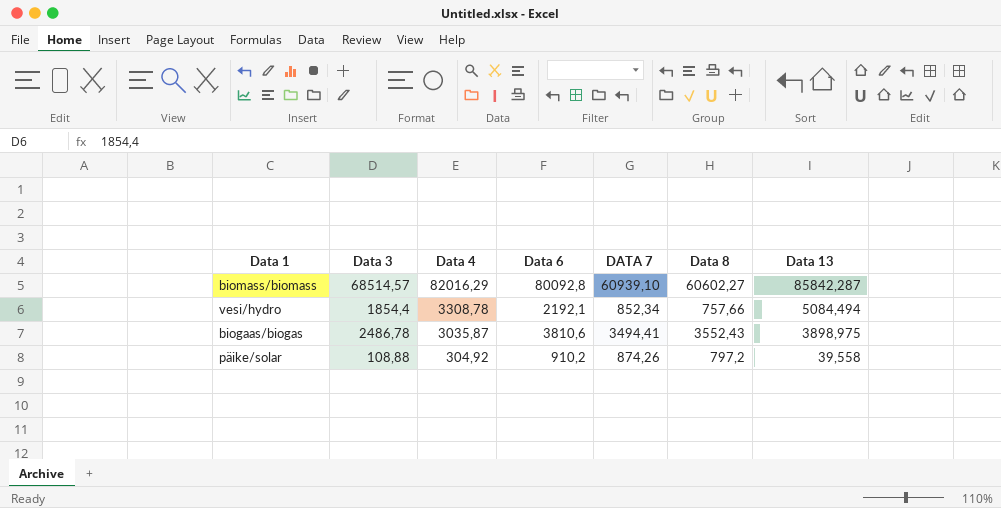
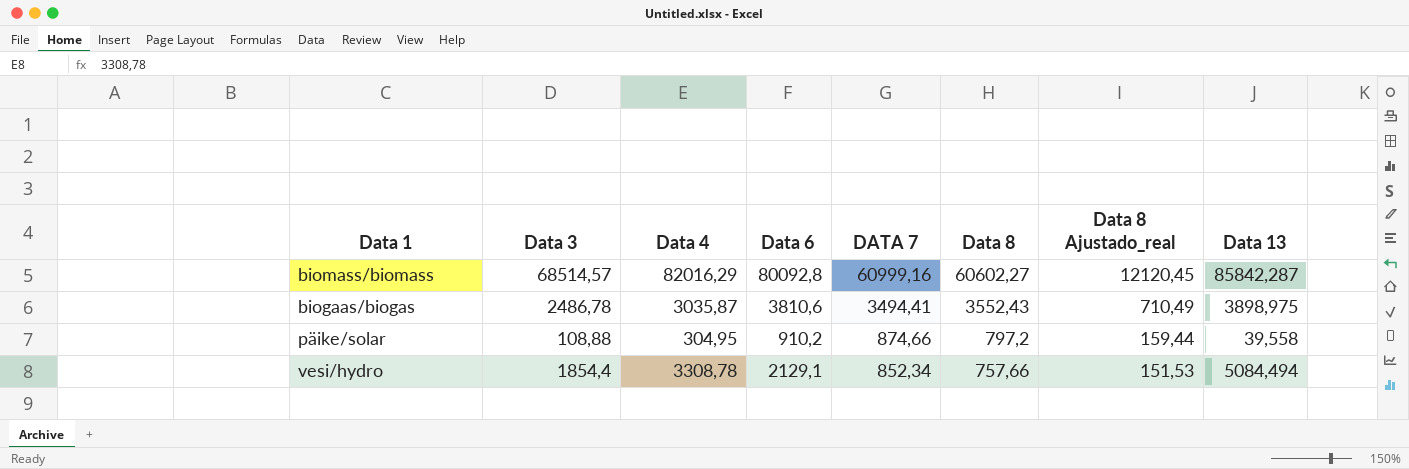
row order: Data 4 descending -> DATA 7 descending
column Data 8 Ajustado_real | formula: none -> [Data 8] * 0,2
biomass/biomass | DATA 7: 60939,10 -> 60999,16
päike/solar | Data 4: 304,92 -> 304,95
päike/solar | DATA 7: 874,26 -> 874,66
vesi/hydro | Data 6: 2192,1 -> 2129,1

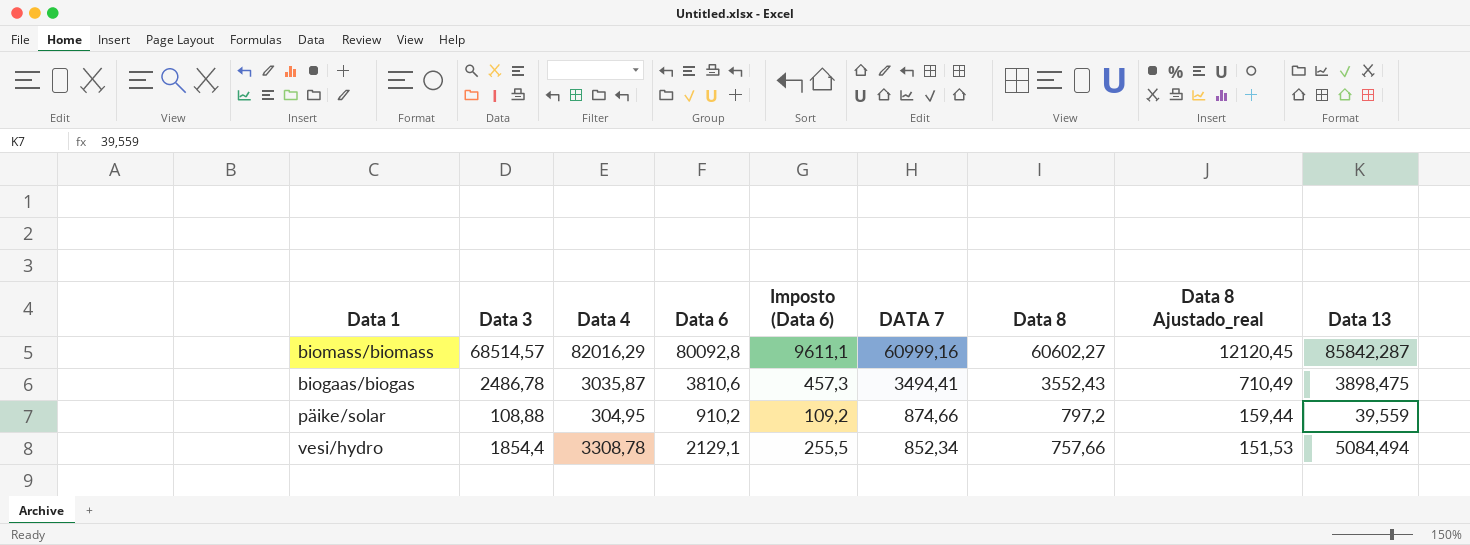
column Imposto (Data 6) | formula: none -> [Data 6] * 0,12
biogaas/biogas | Data 13: 3898,975 -> 3898,475
päike/solar | Data 13: 39,558 -> 39,559

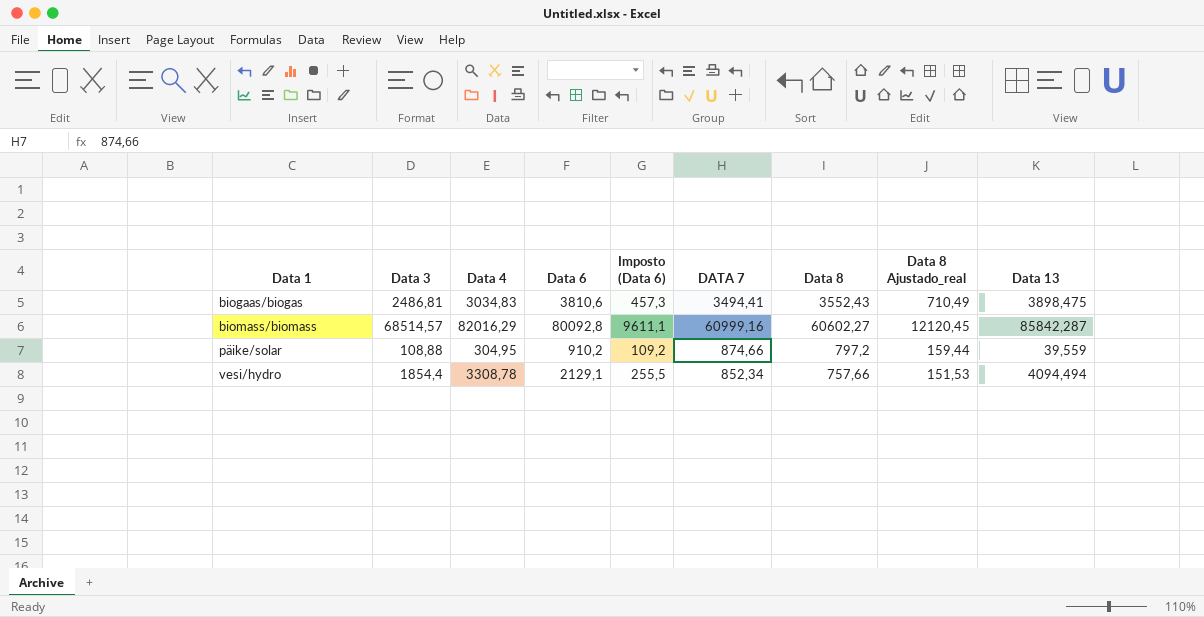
row order: DATA 7 descending -> Data 1 ascending
biogaas/biogas | Data 3: 2486,78 -> 2486,81
biogaas/biogas | Data 4: 3035,87 -> 3034,83
vesi/hydro | Data 13: 5084,494 -> 4094,494

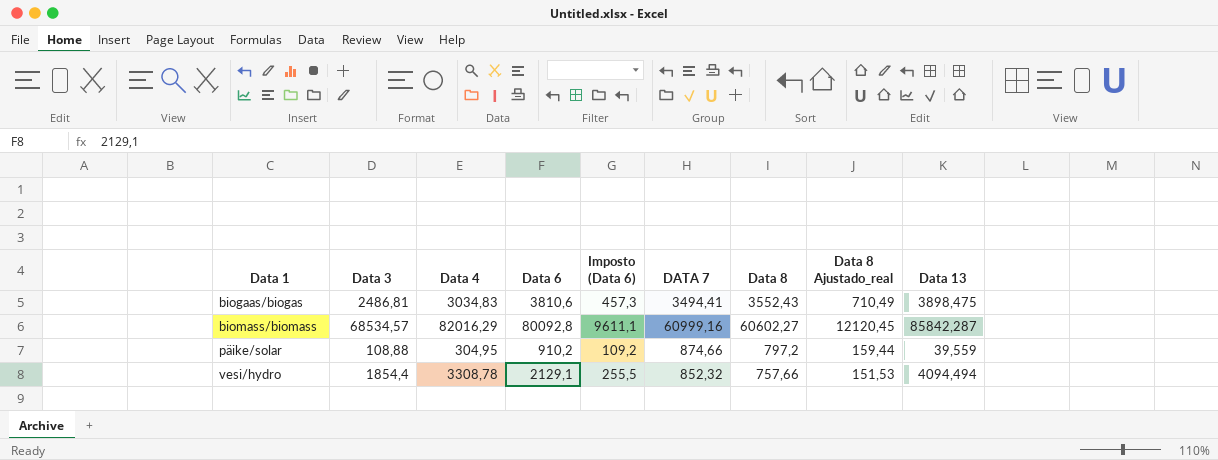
biomass/biomass | Data 3: 68514,57 -> 68534,57
vesi/hydro | DATA 7: 852,34 -> 852,32

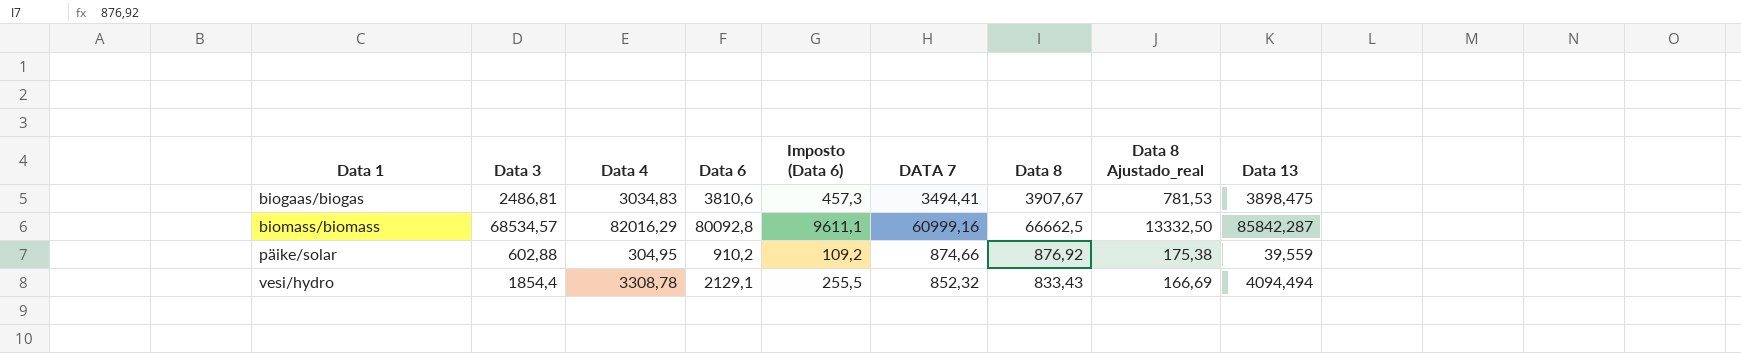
biogaas/biogas | Data 8: 3552,43 -> 3907,67
biogaas/biogas | Data 8 Ajustado_real: 710,49 -> 781,53
biomass/biomass | Data 8: 60602,27 -> 66662,5
biomass/biomass | Data 8 Ajustado_real: 12120,45 -> 13332,50
päike/solar | Data 3: 108,88 -> 602,88
päike/solar | Data 8: 797,2 -> 876,92
päike/solar | Data 8 Ajustado_real: 159,44 -> 175,38
vesi/hydro | Data 8: 757,66 -> 833,43
vesi/hydro | Data 8 Ajustado_real: 151,53 -> 166,69

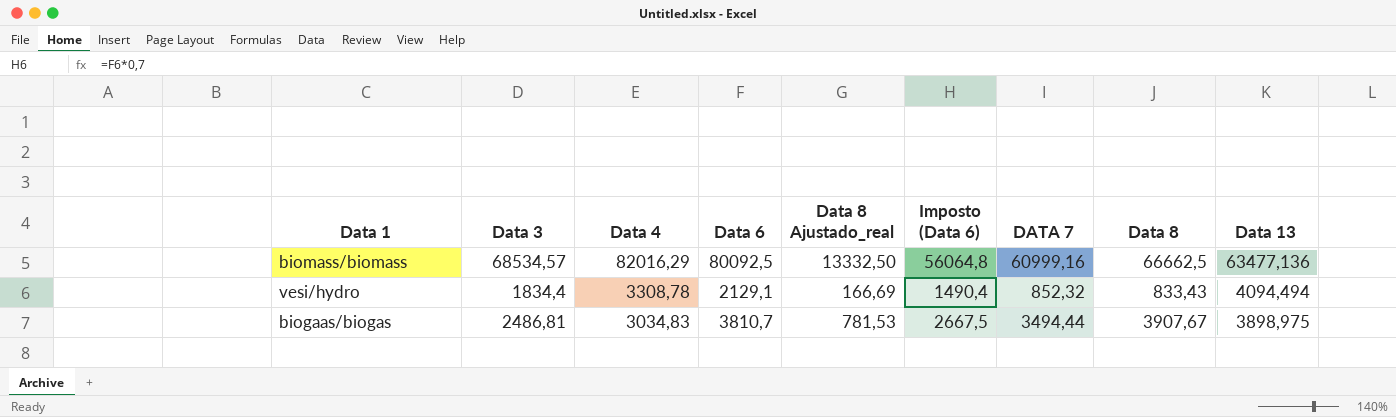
row order: Data 1 ascending -> Data 4 descending
column Data 8 Ajustado_real | position: 8 -> 5
column Imposto (Data 6) | formula: [Data 6] * 0,12 -> [Data 6] * 0,7
row päike/solar: 602,88 | 304,95 | 910,2 | 109,2 | 874,66 | 876,92 | 175,38 | 39,559 -> none
biomass/biomass | Data 6: 80092,8 -> 80092,5
biomass/biomass | Data 13: 85842,287 -> 63477,136
vesi/hydro | Data 3: 1854,4 -> 1834,4
biogaas/biogas | Data 6: 3810,6 -> 3810,7
biogaas/biogas | DATA 7: 3494,41 -> 3494,44
biogaas/biogas | Data 13: 3898,475 -> 3898,975

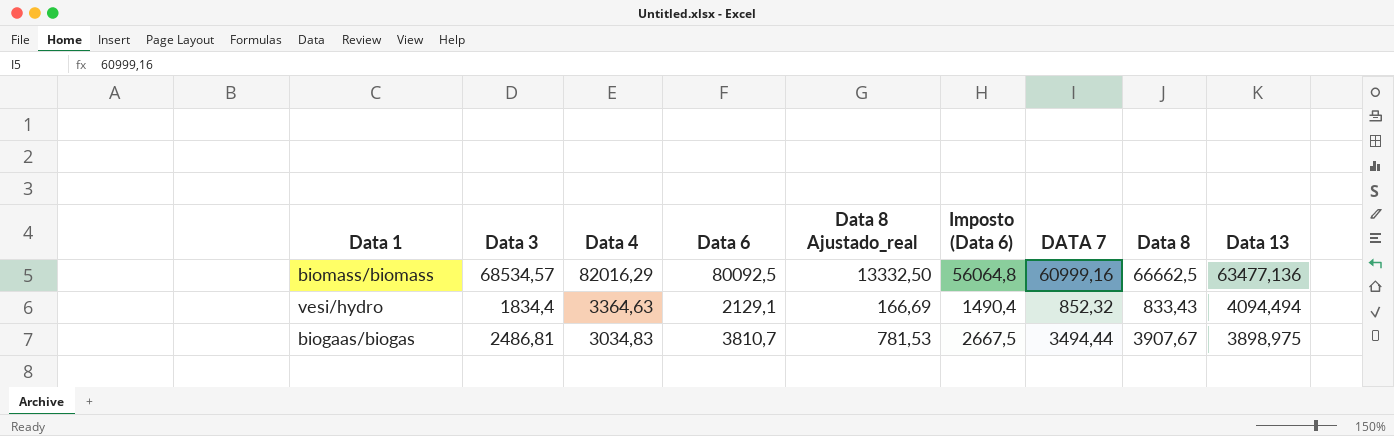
vesi/hydro | Data 4: 3308,78 -> 3364,63

